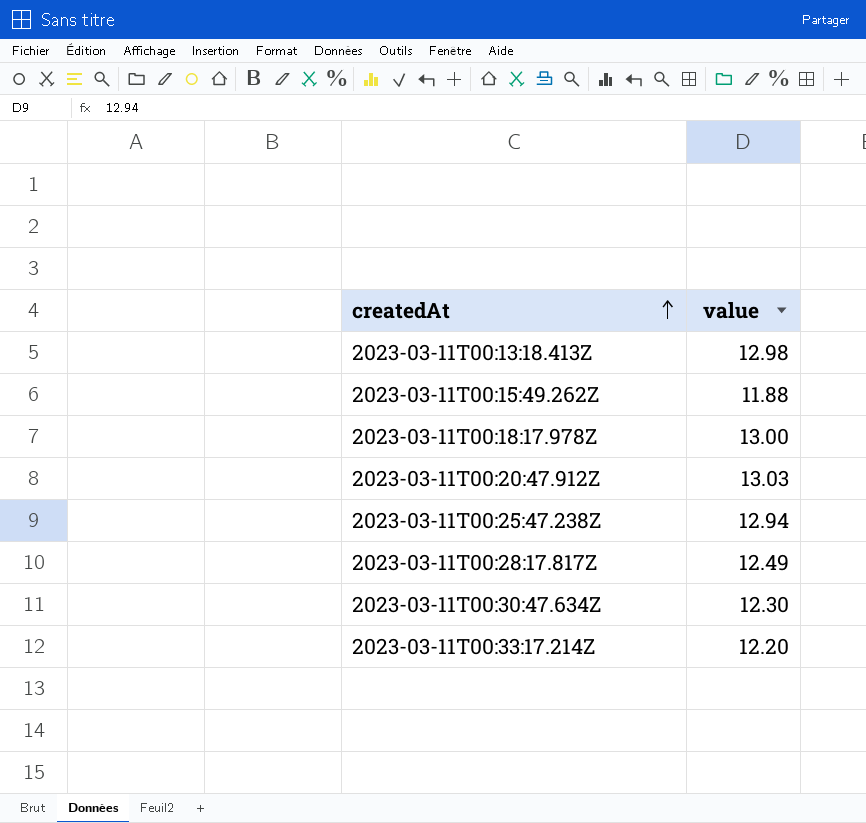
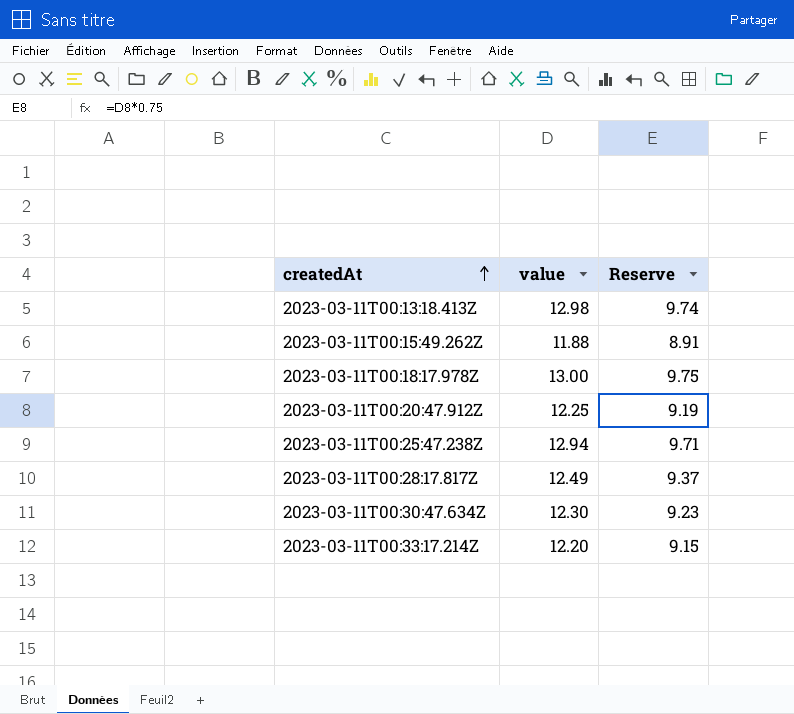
column Reserve | formula: none -> [value] * 0.75
2023-03-11T00:20:47.912Z | value: 13.03 -> 12.25

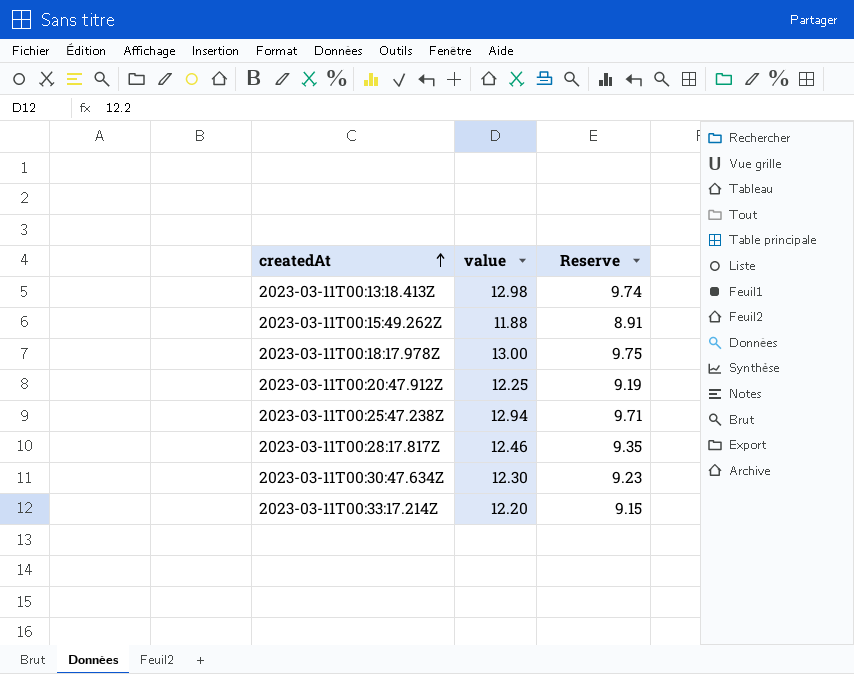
2023-03-11T00:28:17.817Z | value: 12.49 -> 12.46
2023-03-11T00:28:17.817Z | Reserve: 9.37 -> 9.35

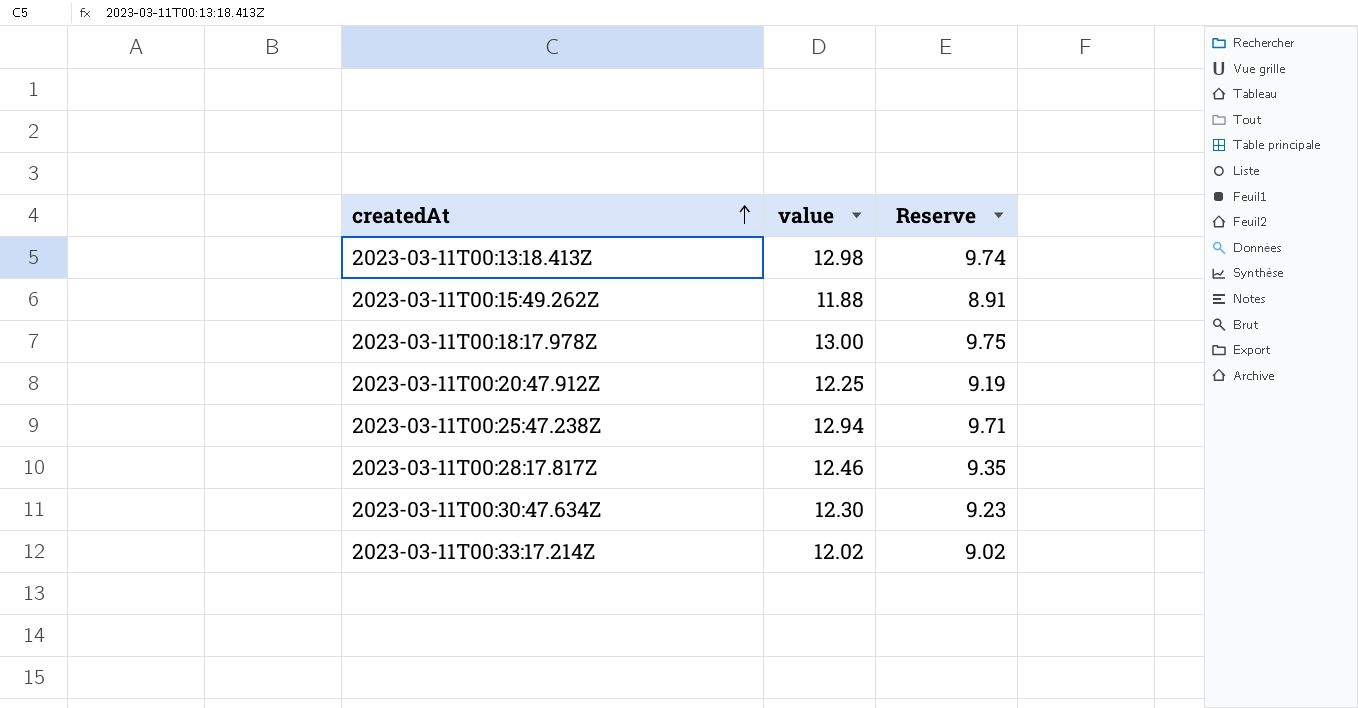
2023-03-11T00:33:17.214Z | value: 12.20 -> 12.02
2023-03-11T00:33:17.214Z | Reserve: 9.15 -> 9.02

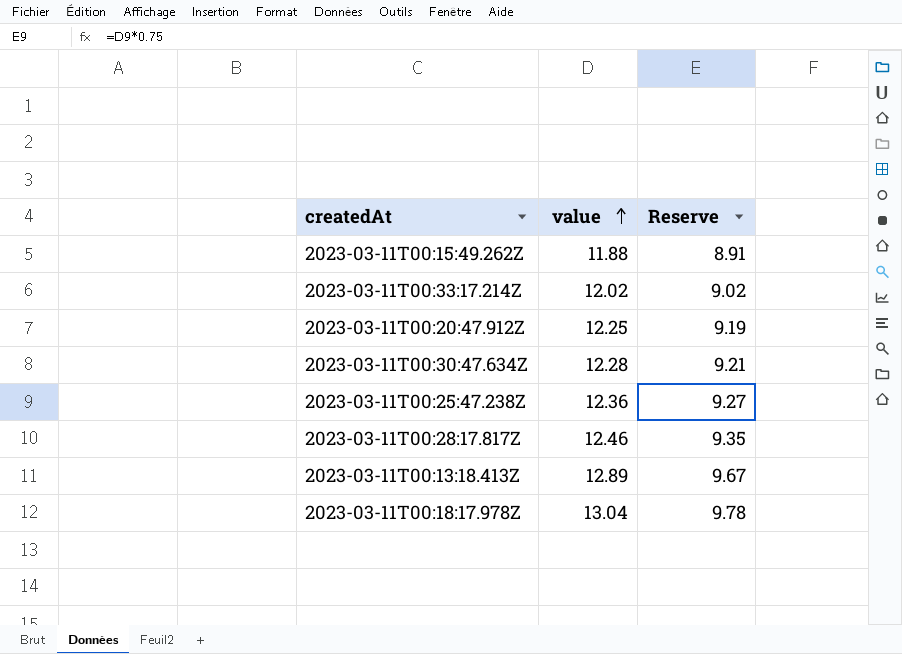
row order: createdAt ascending -> value ascending
2023-03-11T00:30:47.634Z | value: 12.30 -> 12.28
2023-03-11T00:30:47.634Z | Reserve: 9.23 -> 9.21
2023-03-11T00:25:47.238Z | value: 12.94 -> 12.36
2023-03-11T00:25:47.238Z | Reserve: 9.71 -> 9.27
2023-03-11T00:13:18.413Z | value: 12.98 -> 12.89
2023-03-11T00:13:18.413Z | Reserve: 9.74 -> 9.67
2023-03-11T00:18:17.978Z | value: 13.00 -> 13.04
2023-03-11T00:18:17.978Z | Reserve: 9.75 -> 9.78

